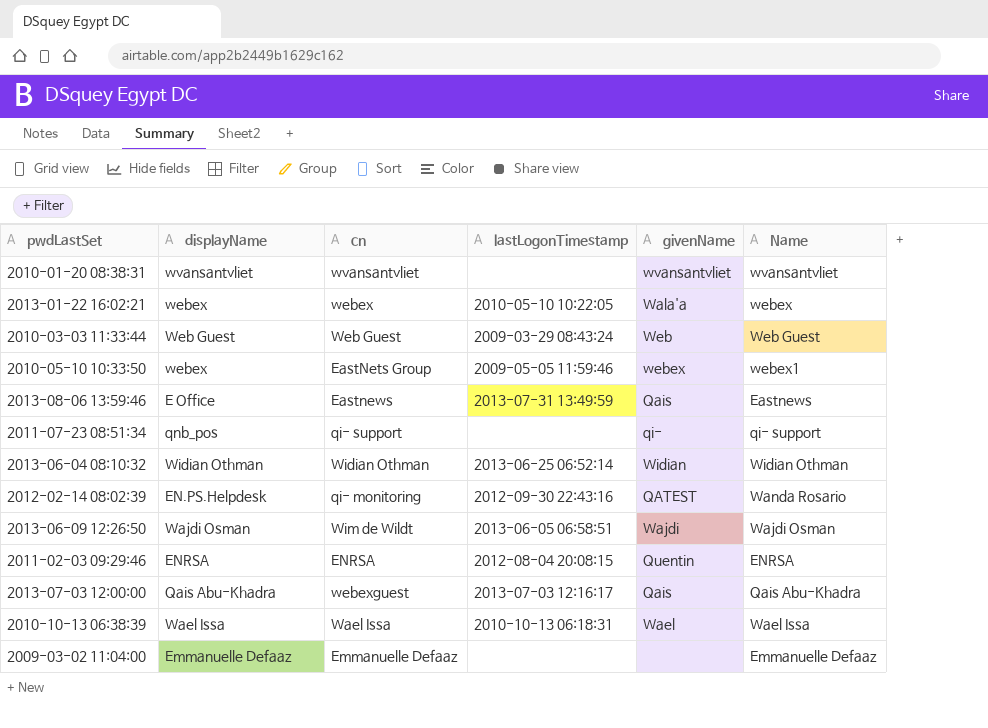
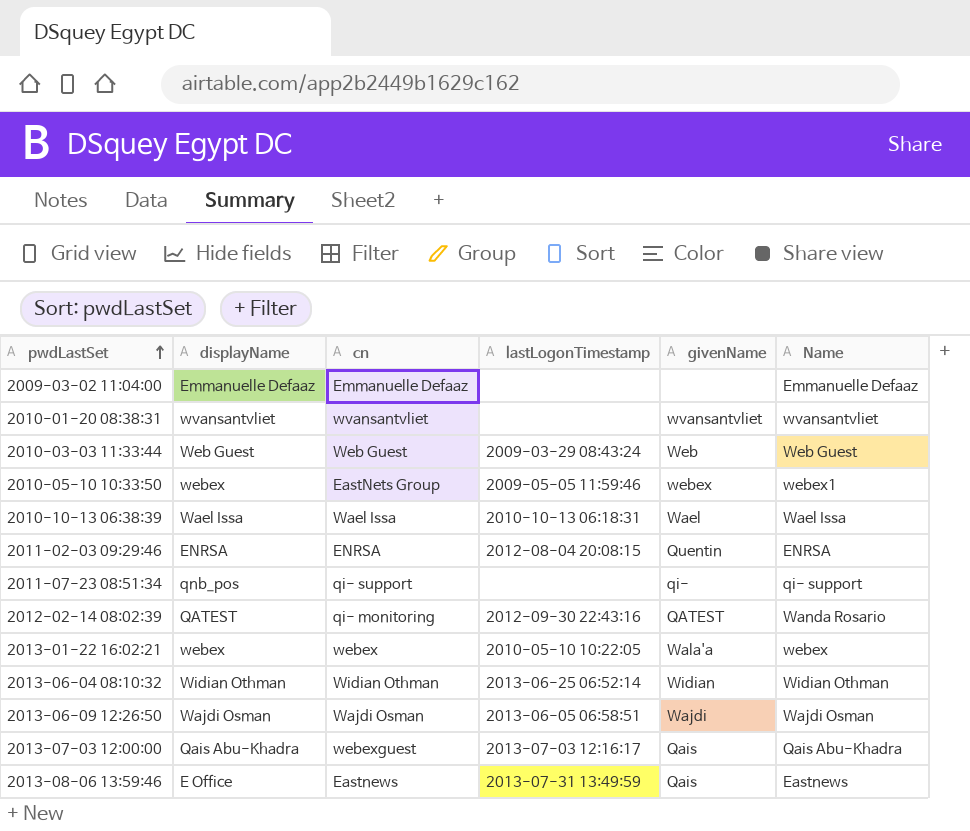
row order: none -> pwdLastSet ascending
2012-02-14 08:02:39 | displayName: EN.PS.Helpdesk -> QATEST
2013-06-09 12:26:50 | cn: Wim de Wildt -> Wajdi Osman

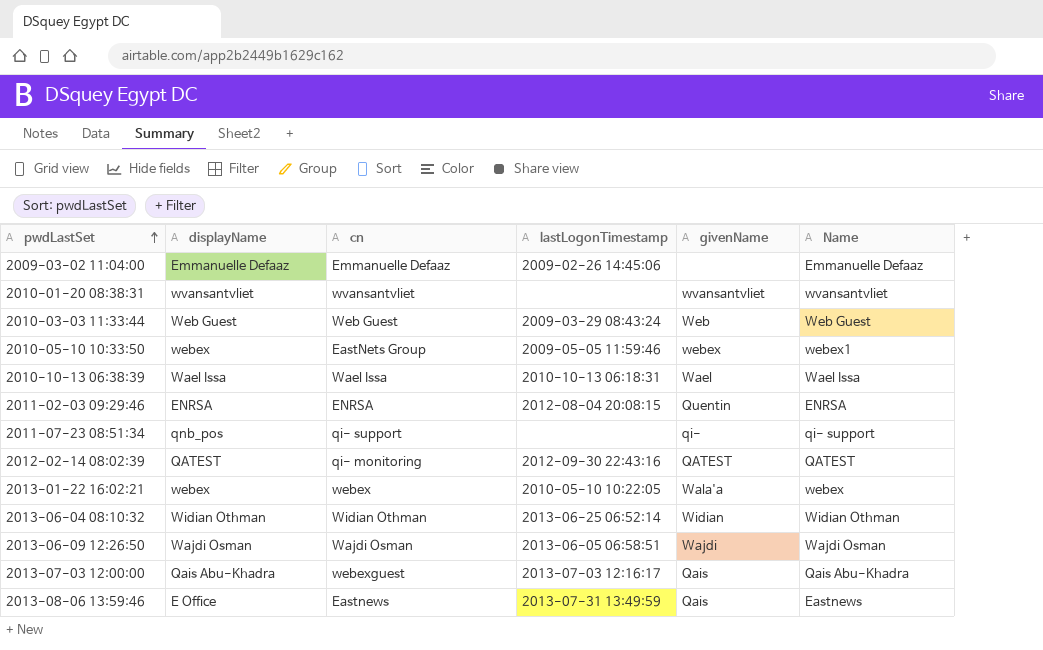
2009-03-02 11:04:00 | lastLogonTimestamp: none -> 2009-02-26 14:45:06
2012-02-14 08:02:39 | Name: Wanda Rosario -> QATEST

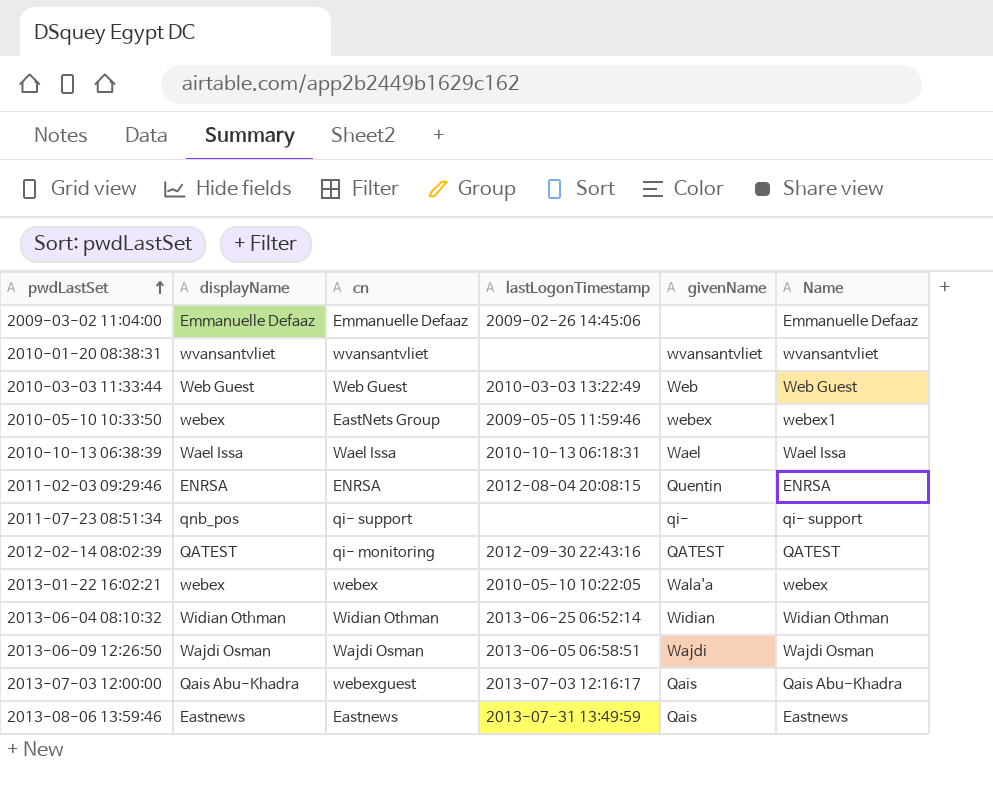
2010-03-03 11:33:44 | lastLogonTimestamp: 2009-03-29 08:43:24 -> 2010-03-03 13:22:49
2013-08-06 13:59:46 | displayName: E Office -> Eastnews

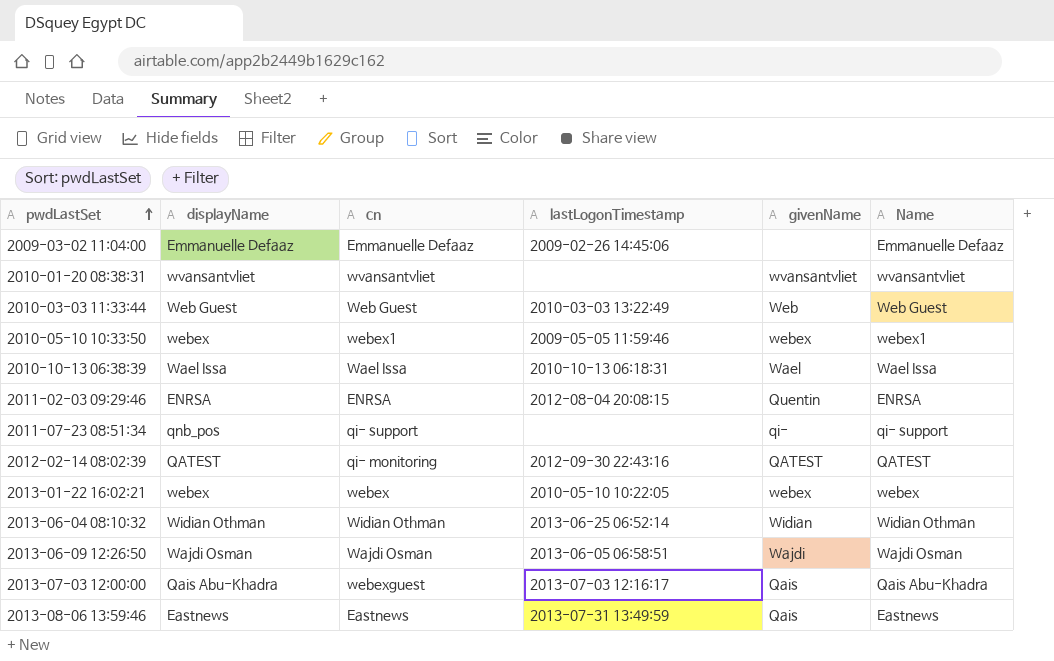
2010-05-10 10:33:50 | cn: EastNets Group -> webex1
2013-01-22 16:02:21 | givenName: Wala'a -> webex

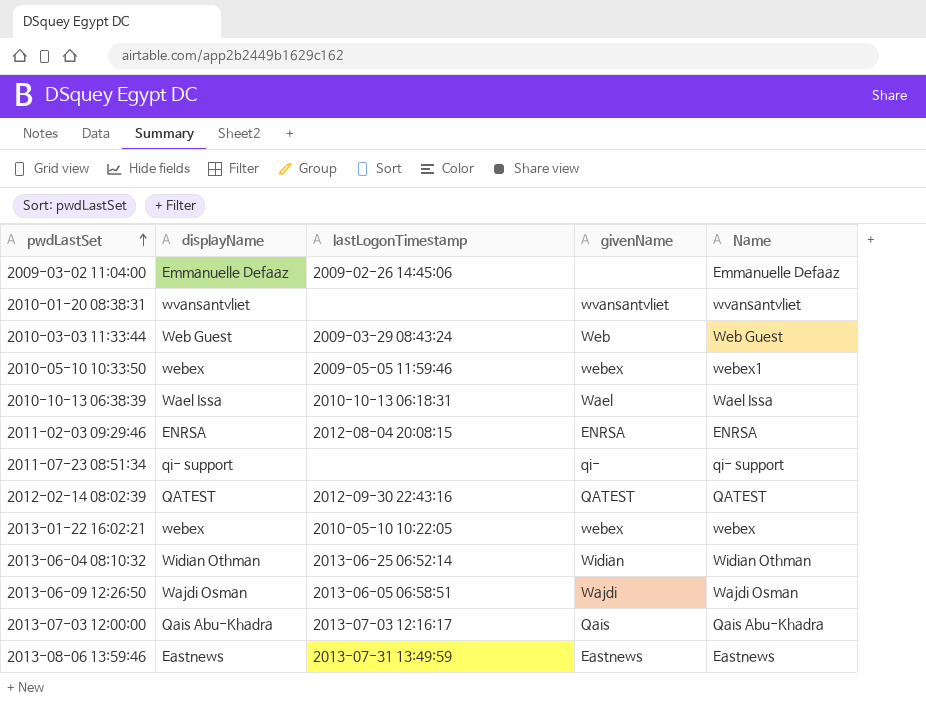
column cn | position: 3 -> none
2010-03-03 11:33:44 | lastLogonTimestamp: 2010-03-03 13:22:49 -> 2009-03-29 08:43:24
2011-02-03 09:29:46 | givenName: Quentin -> ENRSA
2011-07-23 08:51:34 | displayName: qnb_pos -> qi- support
2013-08-06 13:59:46 | givenName: Qais -> Eastnews

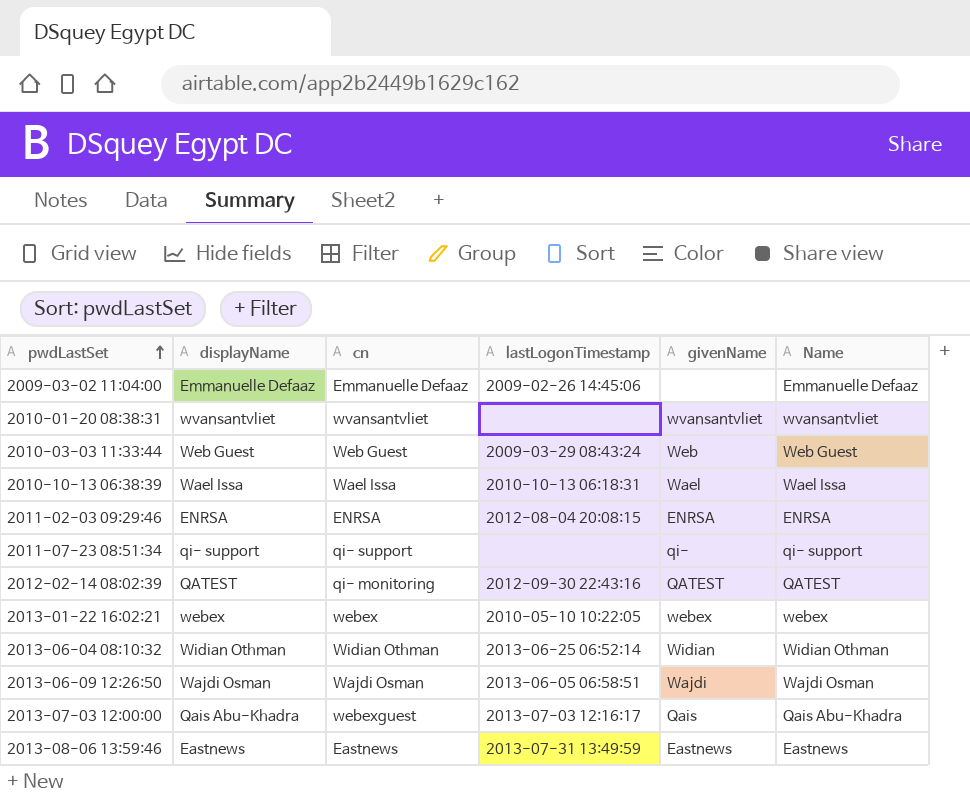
column cn | position: none -> 3
row 2010-05-10 10:33:50: webex | 2009-05-05 11:59:46 | webex | webex1 -> none

